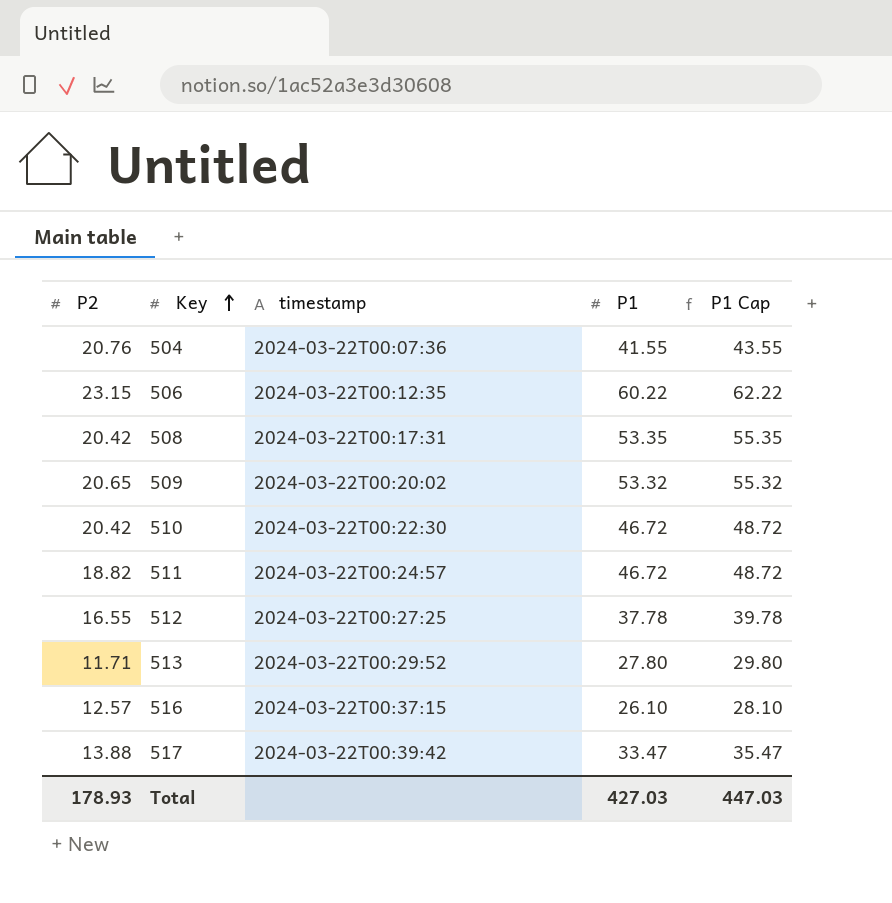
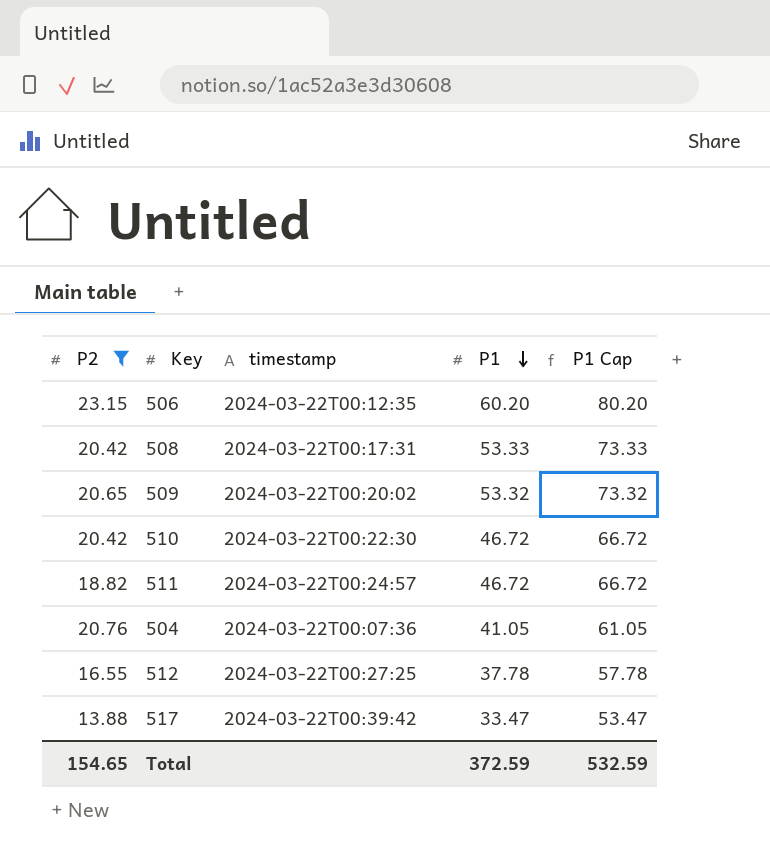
filter: none -> P2 >= 13.88
row order: Key ascending -> P1 descending
column P1 Cap | formula: [P1] + 2 -> [P1] + 20
506 | P1: 60.22 -> 60.20
508 | P1: 53.35 -> 53.33
504 | P1: 41.55 -> 41.05
Total | P2: 178.93 -> 154.65
Total | P1: 427.03 -> 372.59
Total | P1 Cap: 447.03 -> 532.59

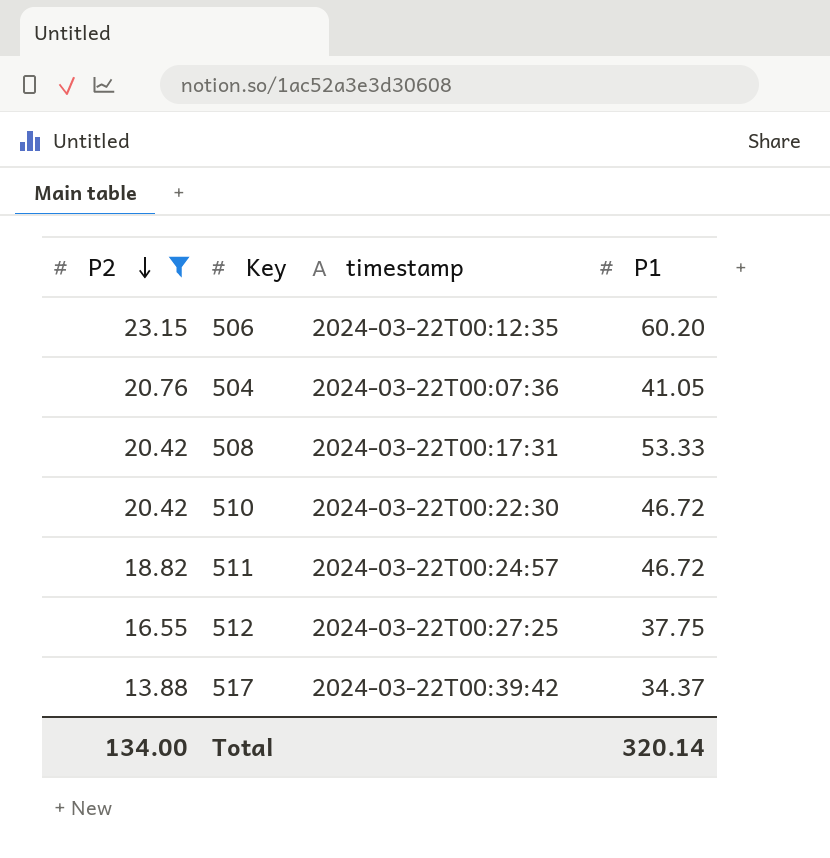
row order: P1 descending -> P2 descending
column P1 Cap | formula: [P1] + 20 -> none
row 509: 20.65 | 2024-03-22T00:20:02 | 53.32 | 73.32 -> none
512 | P1: 37.78 -> 37.75
517 | P1: 33.47 -> 34.37
Total | P2: 154.65 -> 134.00
Total | P1: 372.59 -> 320.14

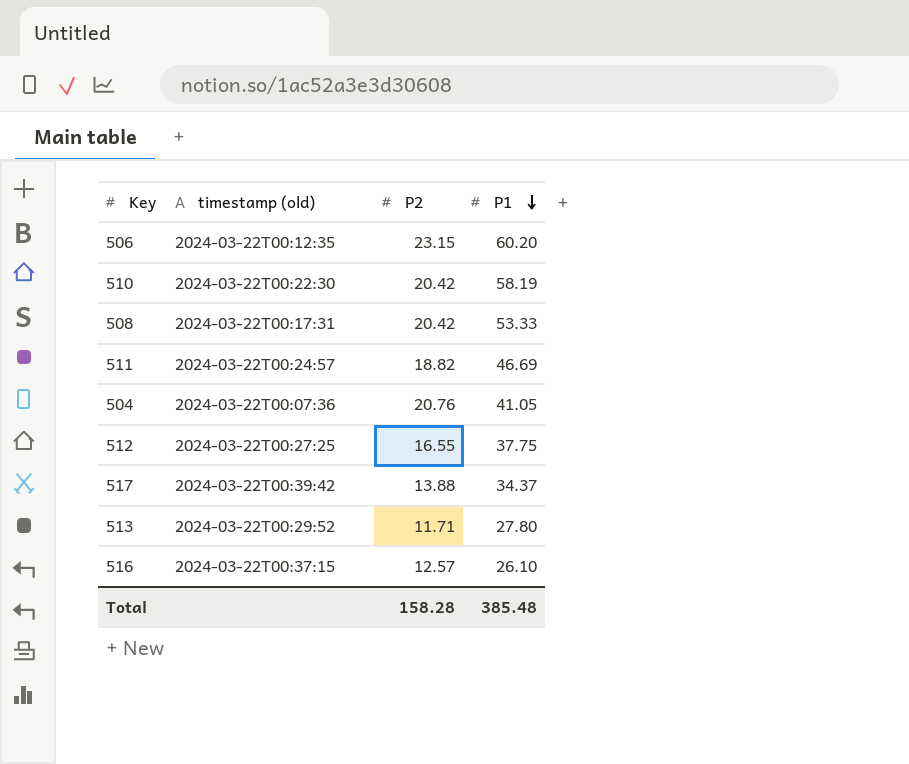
filter: P2 >= 13.88 -> none
row order: P2 descending -> P1 descending
column name: timestamp -> timestamp (old)
column P2 | position: 1 -> 3
510 | P1: 46.72 -> 58.19
511 | P1: 46.72 -> 46.69
Total | P2: 134.00 -> 158.28
Total | P1: 320.14 -> 385.48

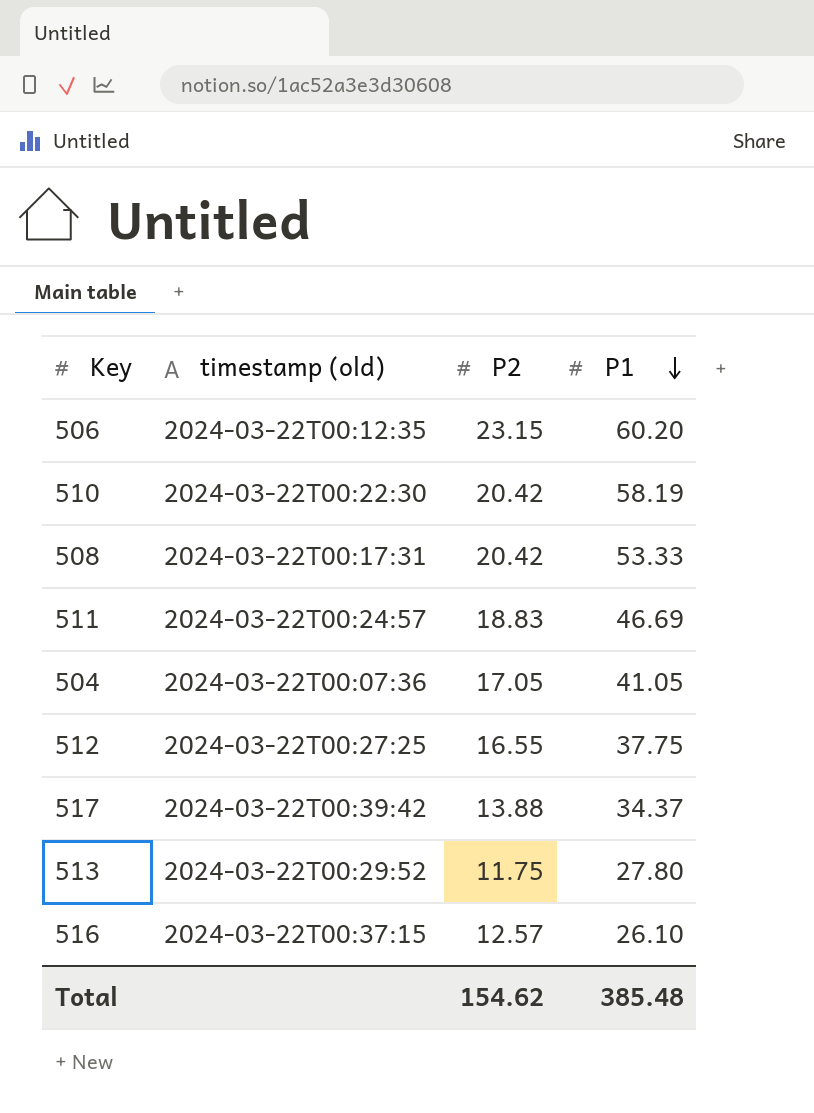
511 | P2: 18.82 -> 18.83
504 | P2: 20.76 -> 17.05
513 | P2: 11.71 -> 11.75
Total | P2: 158.28 -> 154.62

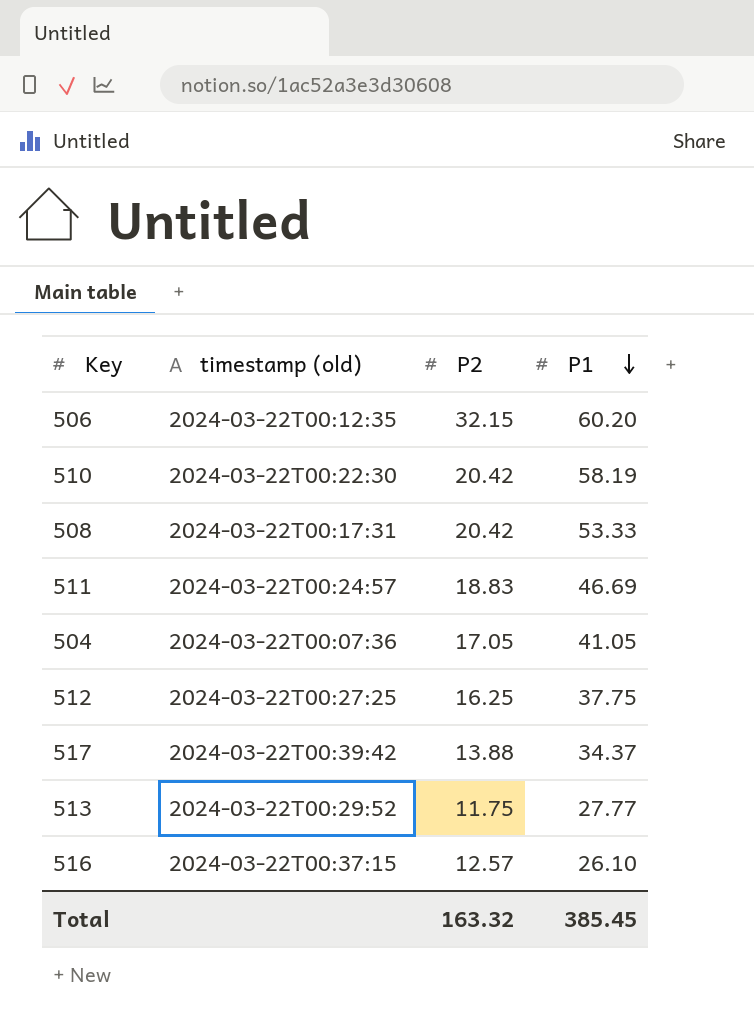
506 | P2: 23.15 -> 32.15
512 | P2: 16.55 -> 16.25
513 | P1: 27.80 -> 27.77
Total | P2: 154.62 -> 163.32
Total | P1: 385.48 -> 385.45

